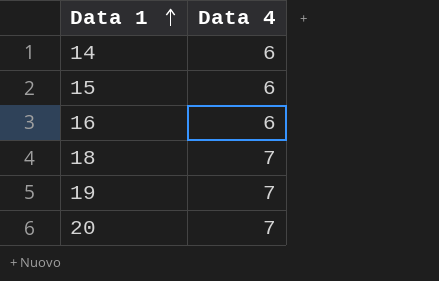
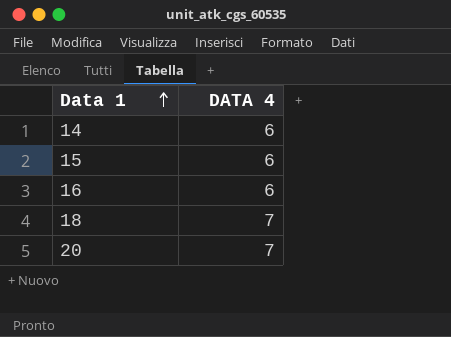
column name: Data 4 -> DATA 4
row 19: 7 -> none

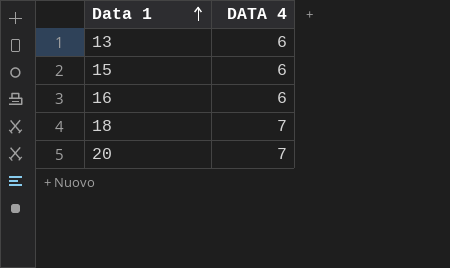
row 14: 6 -> none
row 13: none -> 6

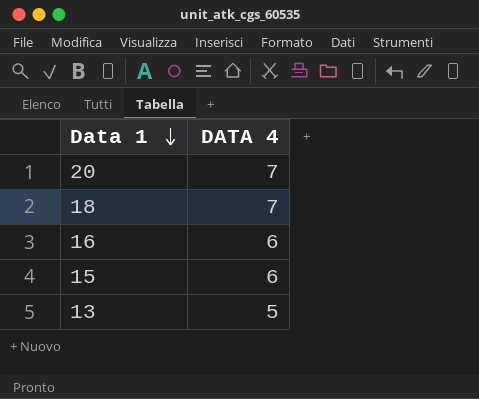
row order: Data 1 ascending -> Data 1 descending
13 | DATA 4: 6 -> 5

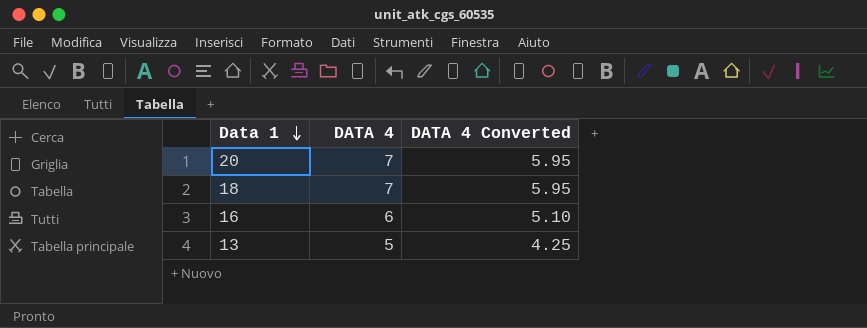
column DATA 4 Converted | formula: none -> [DATA 4] * 0.85
row 15: 6 -> none

